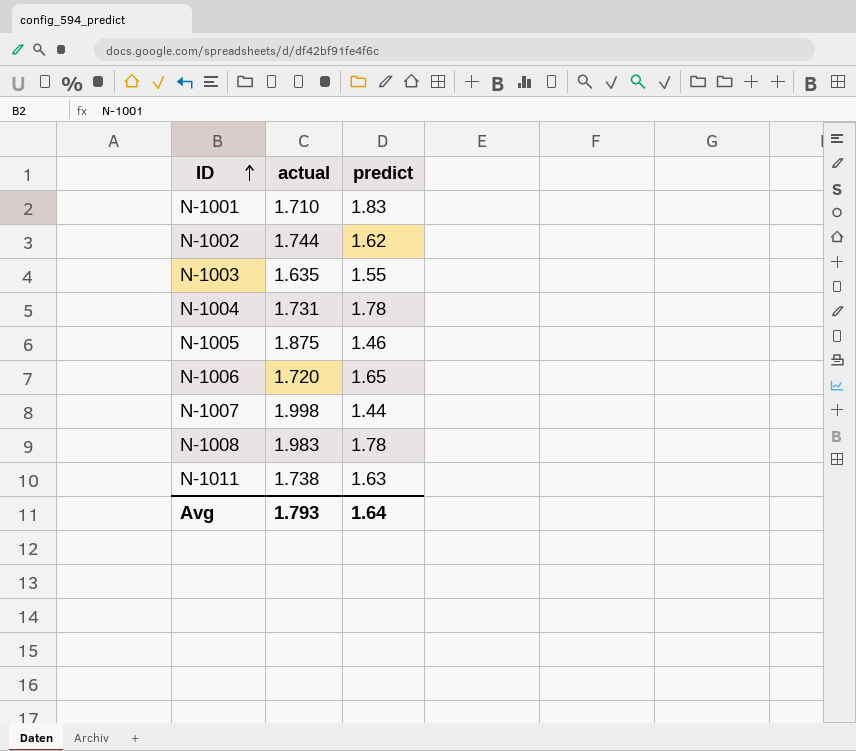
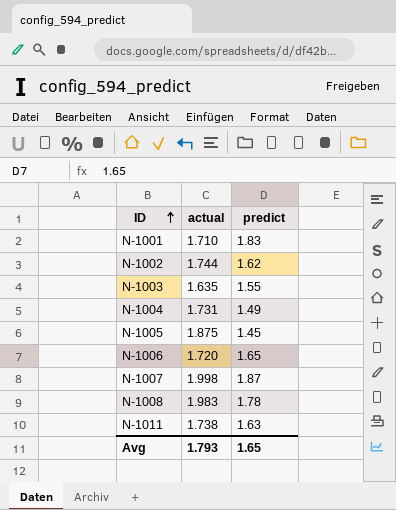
N-1004 | predict: 1.78 -> 1.49
N-1005 | predict: 1.46 -> 1.45
N-1007 | predict: 1.44 -> 1.87
Avg | predict: 1.64 -> 1.65

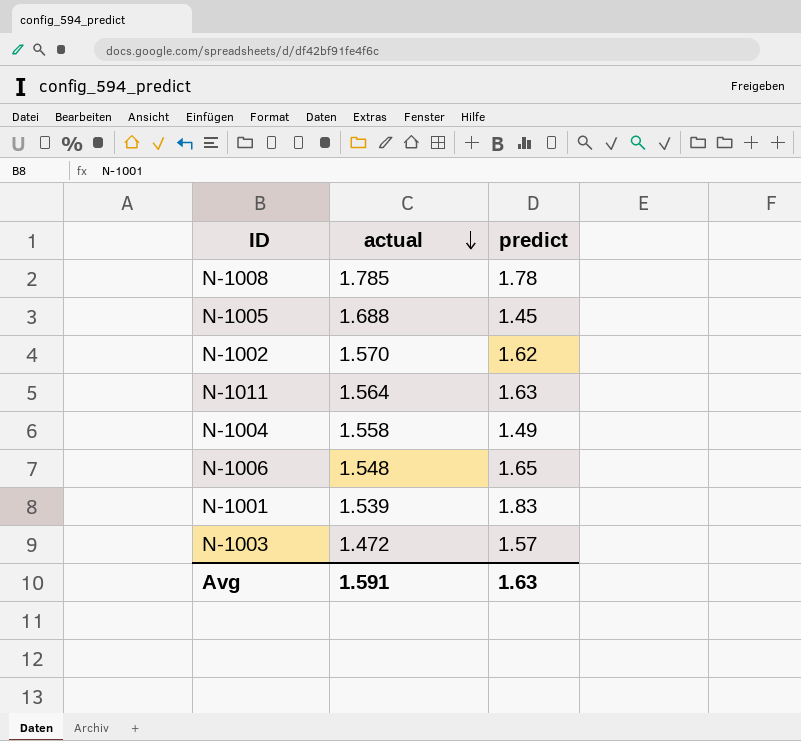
row order: ID ascending -> actual descending
row N-1007: 1.998 | 1.87 -> none
N-1008 | actual: 1.983 -> 1.785
N-1005 | actual: 1.875 -> 1.688
N-1002 | actual: 1.744 -> 1.570
N-1011 | actual: 1.738 -> 1.564
N-1004 | actual: 1.731 -> 1.558
N-1006 | actual: 1.720 -> 1.548
N-1001 | actual: 1.710 -> 1.539
N-1003 | actual: 1.635 -> 1.472
N-1003 | predict: 1.55 -> 1.57
Avg | actual: 1.793 -> 1.591
Avg | predict: 1.65 -> 1.63

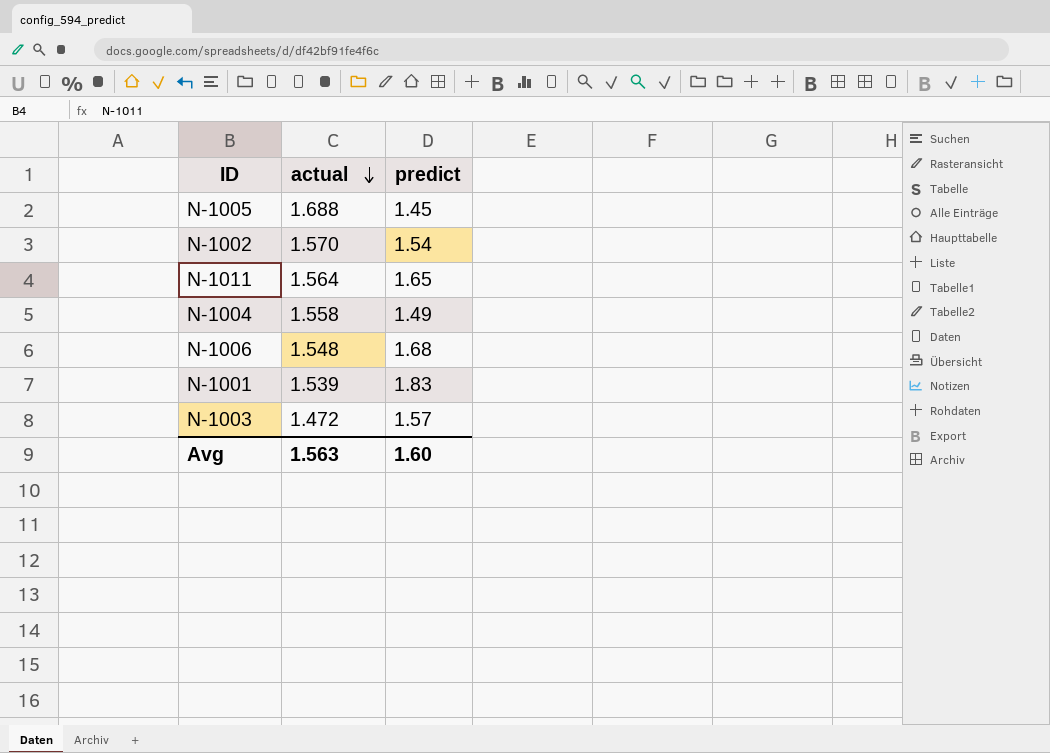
row N-1008: 1.785 | 1.78 -> none
N-1002 | predict: 1.62 -> 1.54
N-1011 | predict: 1.63 -> 1.65
N-1006 | predict: 1.65 -> 1.68
Avg | actual: 1.591 -> 1.563
Avg | predict: 1.63 -> 1.60

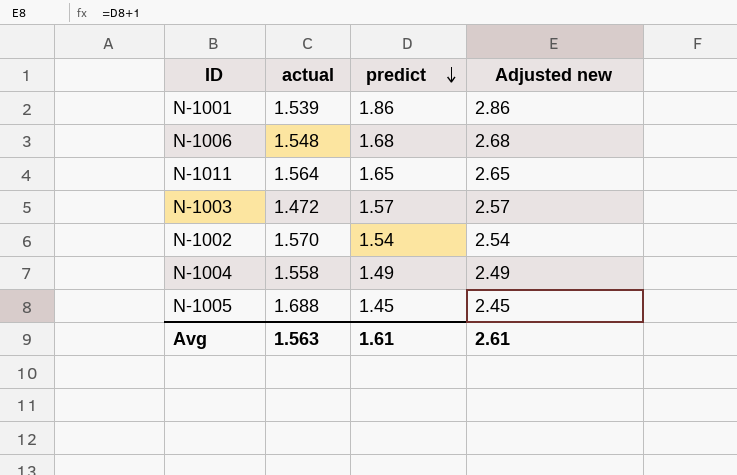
row order: actual descending -> predict descending
column Adjusted new | formula: none -> [predict] + 1
N-1001 | predict: 1.83 -> 1.86
Avg | predict: 1.60 -> 1.61

